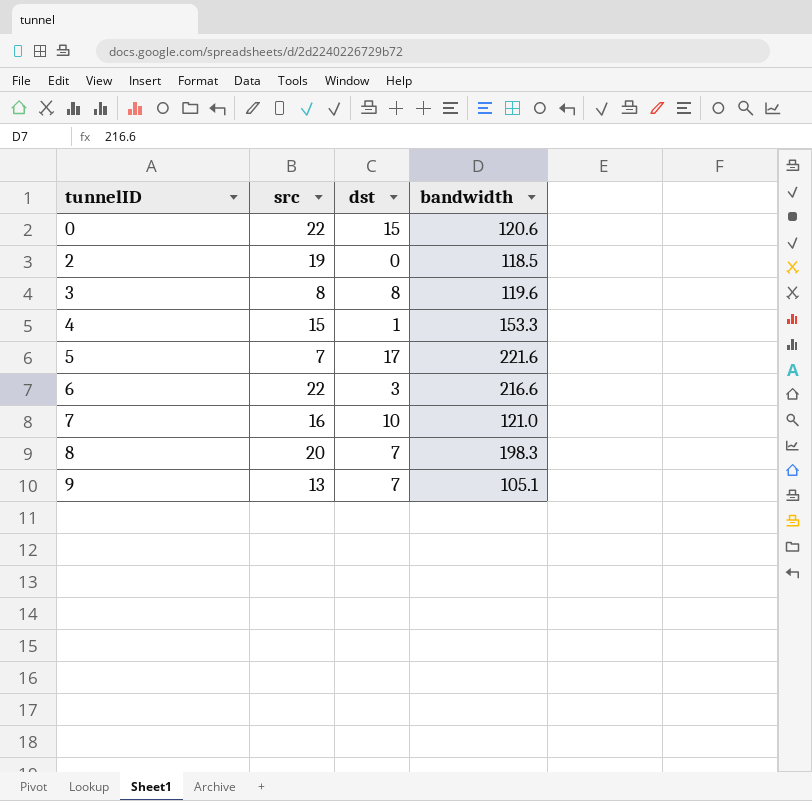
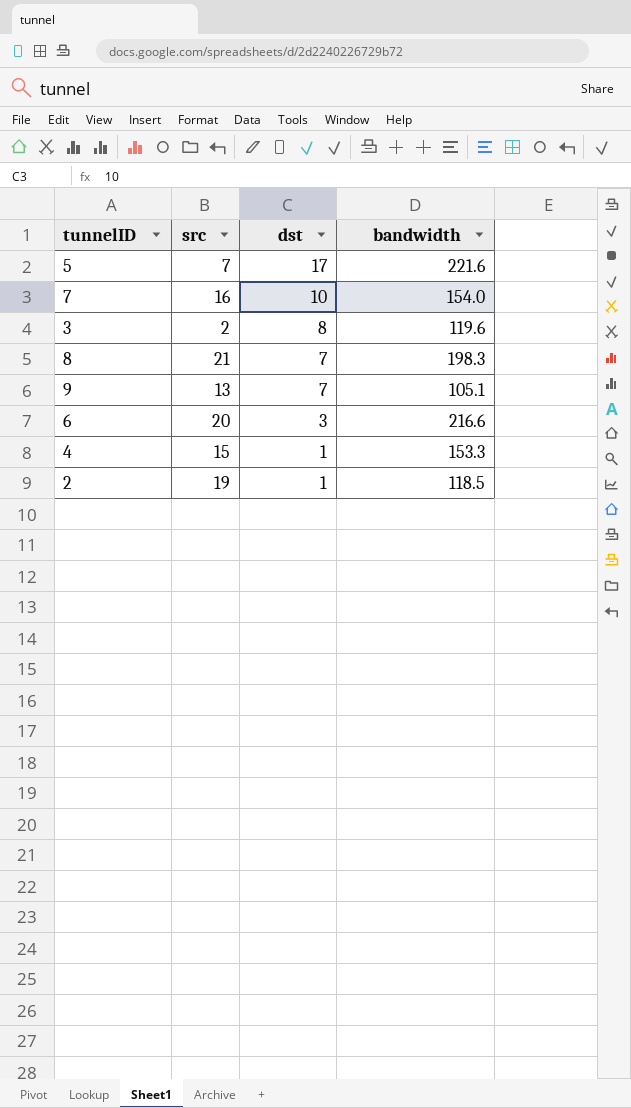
row order: tunnelID ascending -> dst descending
row 0: 22 | 15 | 120.6 -> none
7 | bandwidth: 121.0 -> 154.0
3 | src: 8 -> 2
8 | src: 20 -> 21
6 | src: 22 -> 20
2 | dst: 0 -> 1

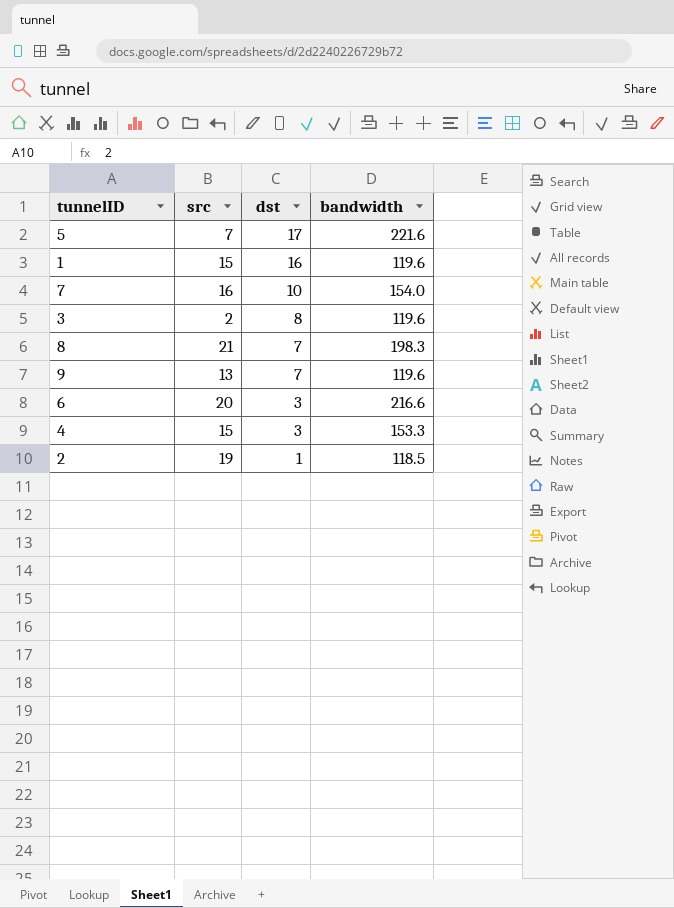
row 1: none -> 15 | 16 | 119.6
9 | bandwidth: 105.1 -> 119.6
4 | dst: 1 -> 3

